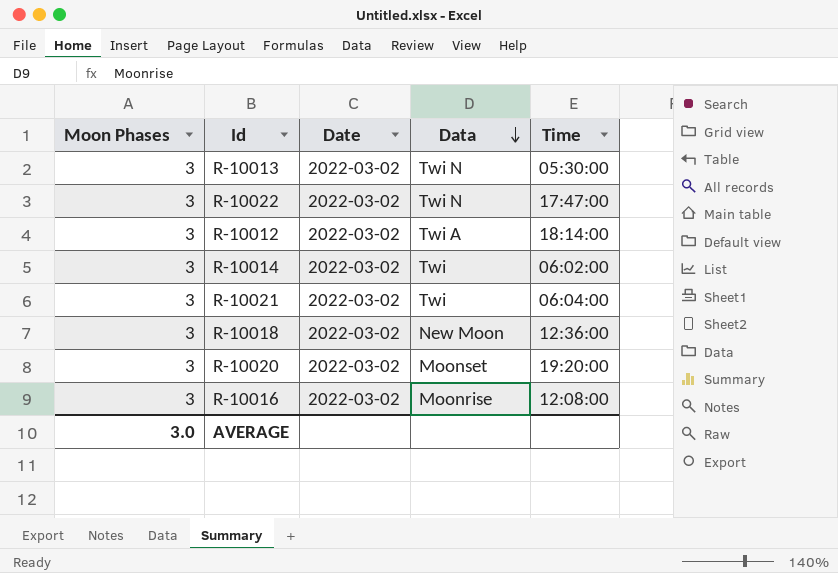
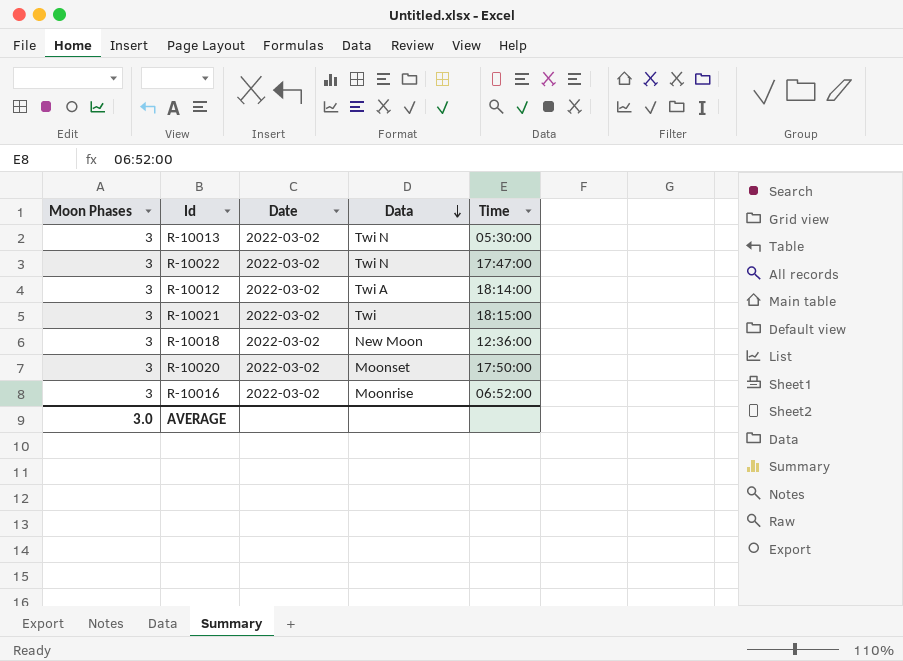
row R-10014: 3 | 2022-03-02 | Twi | 06:02:00 -> none
R-10021 | Time: 06:04:00 -> 18:15:00
R-10020 | Time: 19:20:00 -> 17:50:00
R-10016 | Time: 12:08:00 -> 06:52:00

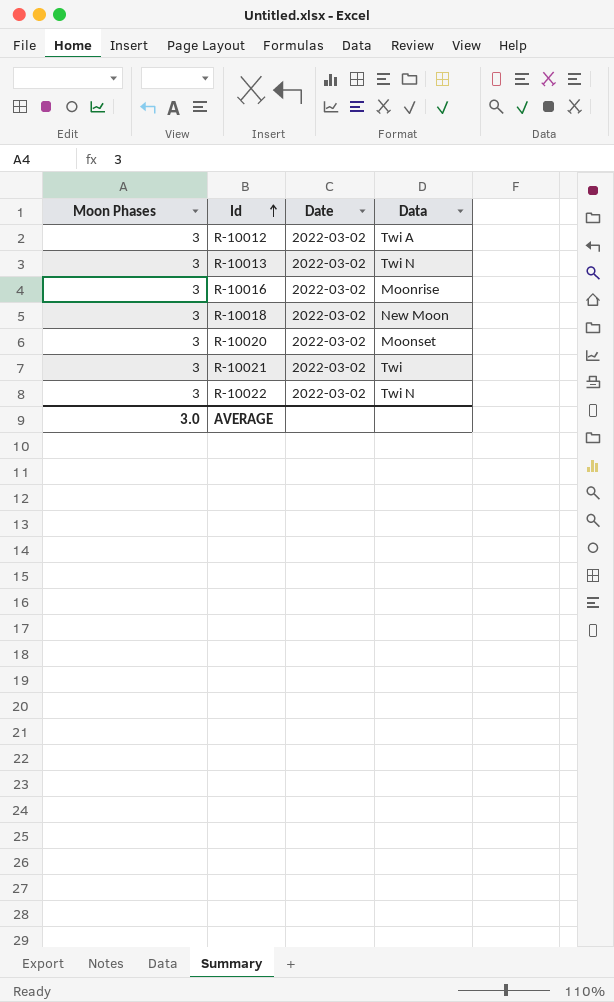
row order: Data descending -> Id ascending
column Time | position: 5 -> none

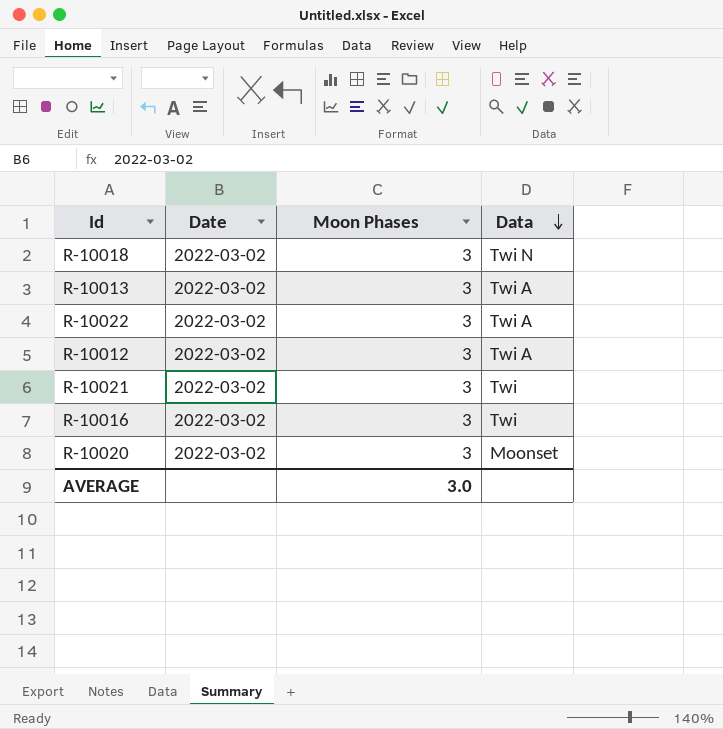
row order: Id ascending -> Data descending
column Moon Phases | position: 1 -> 3
R-10018 | Data: New Moon -> Twi N
R-10013 | Data: Twi N -> Twi A
R-10022 | Data: Twi N -> Twi A
R-10016 | Data: Moonrise -> Twi

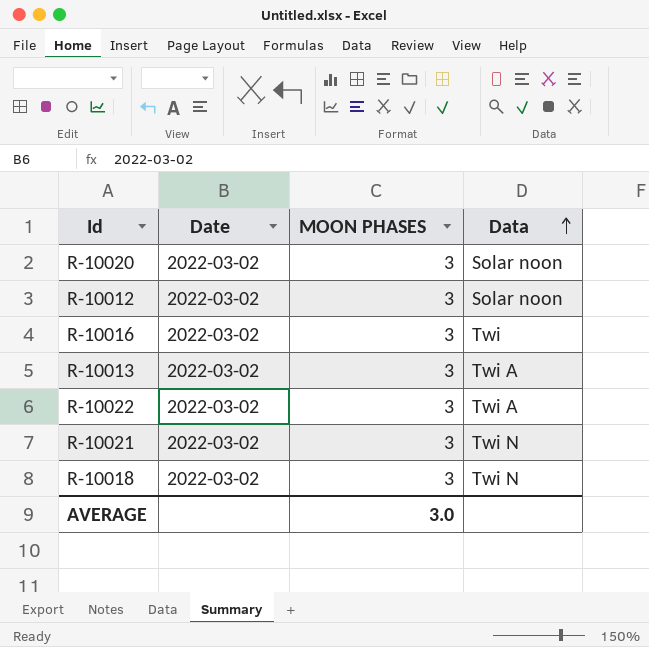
row order: Data descending -> Data ascending
column name: Moon Phases -> MOON PHASES
R-10020 | Data: Moonset -> Solar noon
R-10012 | Data: Twi A -> Solar noon
R-10021 | Data: Twi -> Twi N

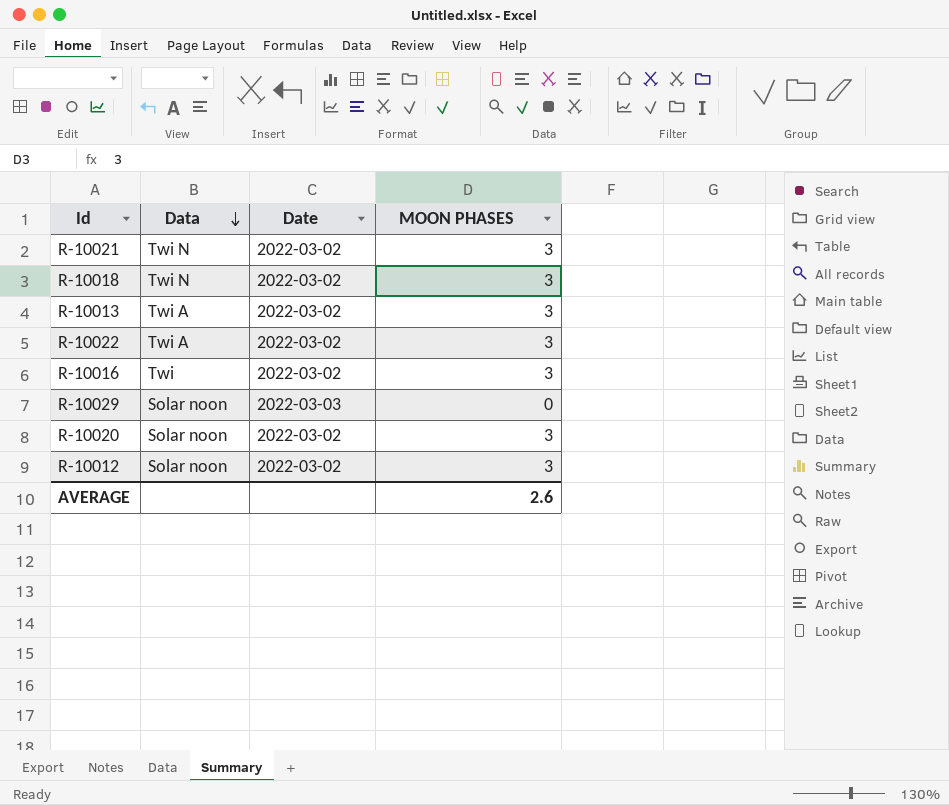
row order: Data ascending -> Data descending
column Data | position: 4 -> 2
row R-10029: none -> Solar noon | 2022-03-03 | 0
AVERAGE | MOON PHASES: 3.0 -> 2.6

